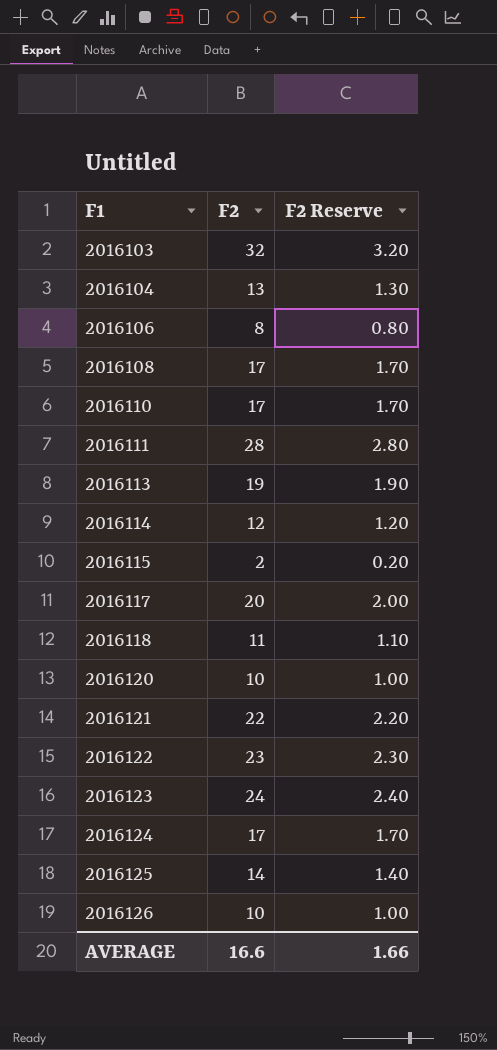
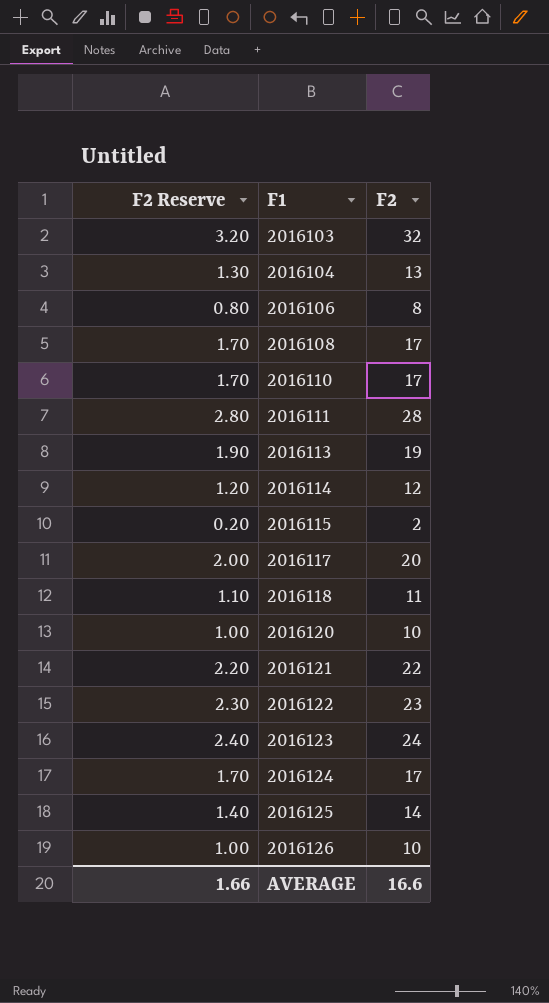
column F2 Reserve | position: 3 -> 1

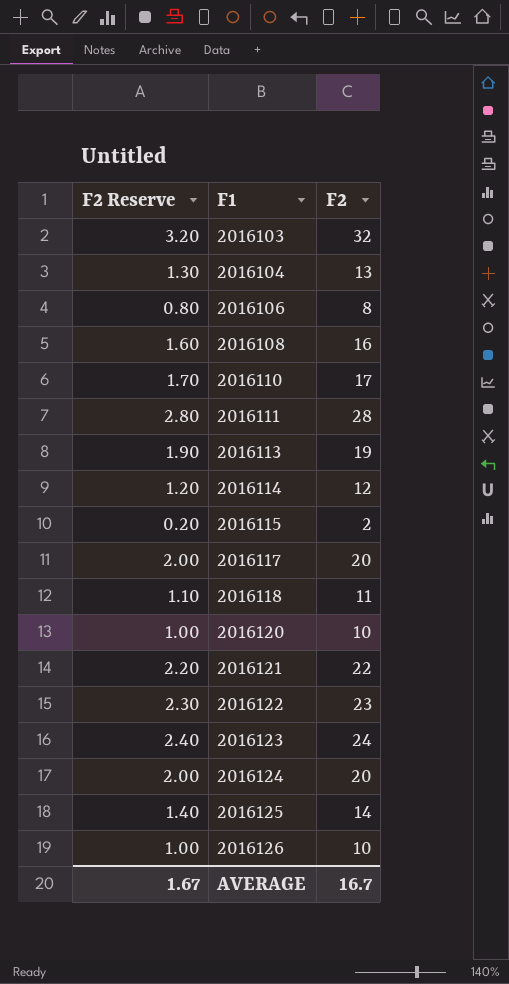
2016108 | F2 Reserve: 1.70 -> 1.60
2016108 | F2: 17 -> 16
2016124 | F2 Reserve: 1.70 -> 2.00
2016124 | F2: 17 -> 20
AVERAGE | F2 Reserve: 1.66 -> 1.67
AVERAGE | F2: 16.6 -> 16.7

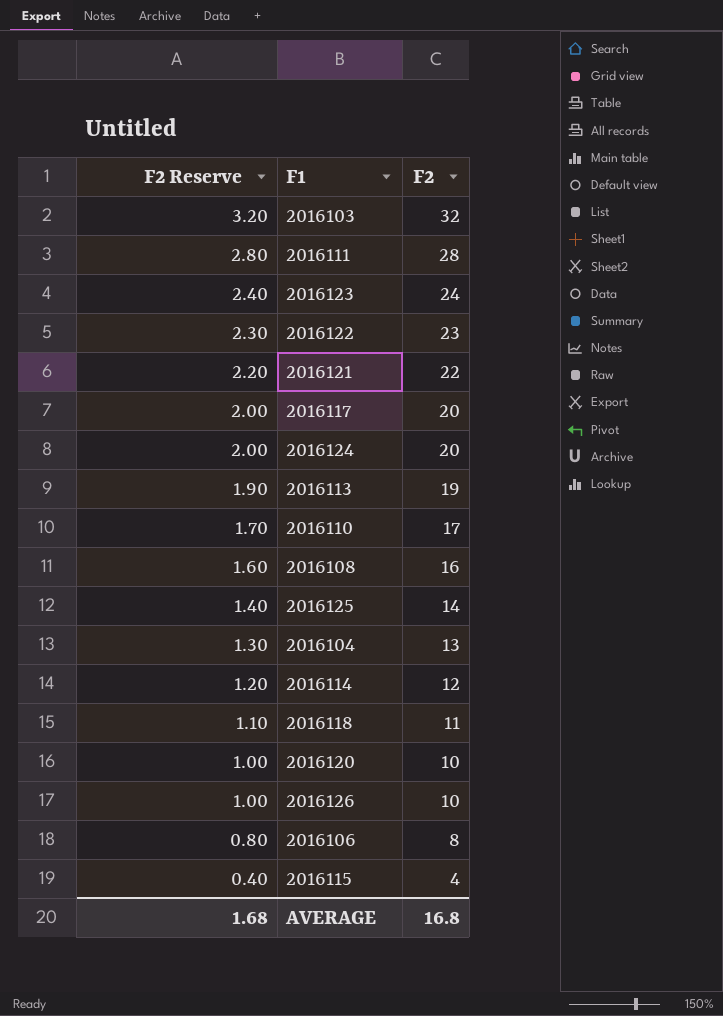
row order: F1 ascending -> F2 Reserve descending
2016115 | F2 Reserve: 0.20 -> 0.40
2016115 | F2: 2 -> 4
AVERAGE | F2 Reserve: 1.67 -> 1.68
AVERAGE | F2: 16.7 -> 16.8

